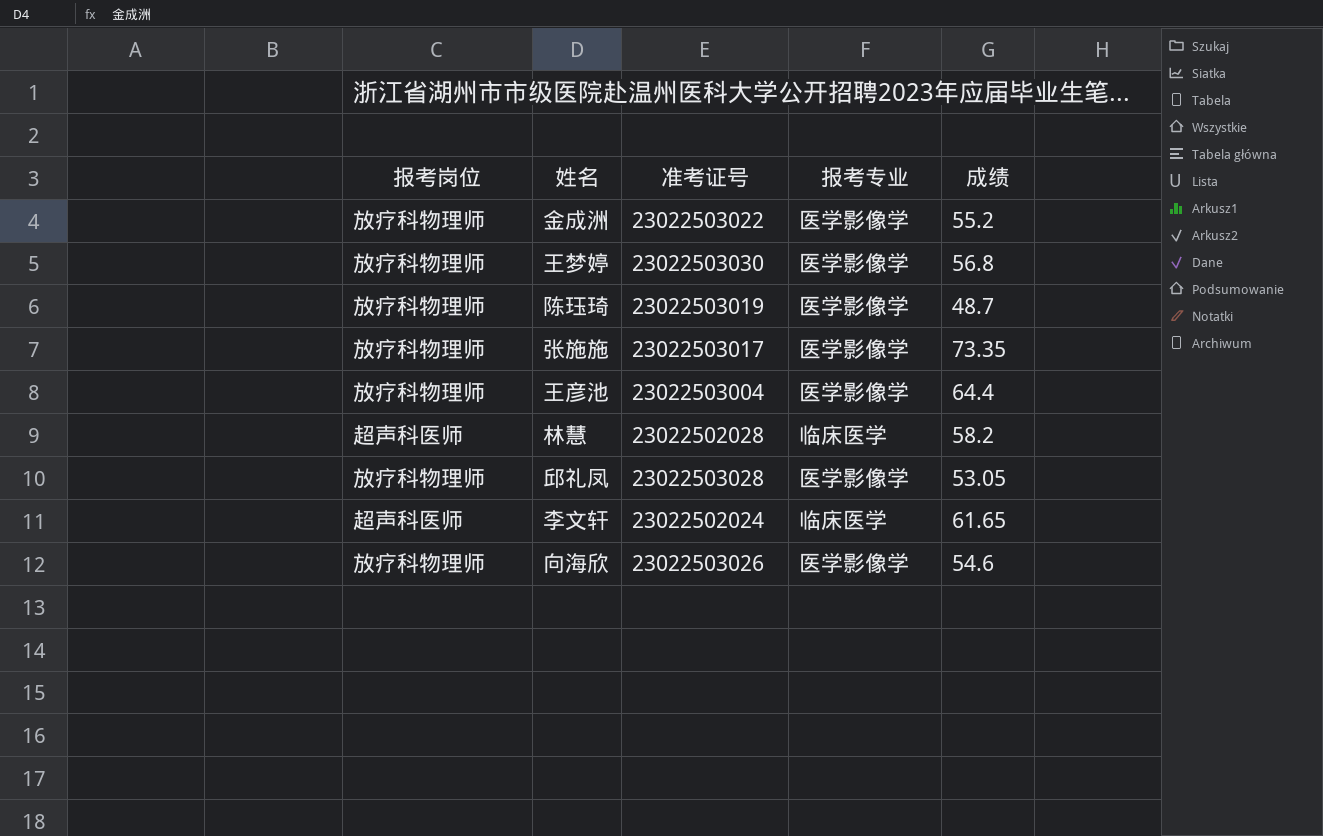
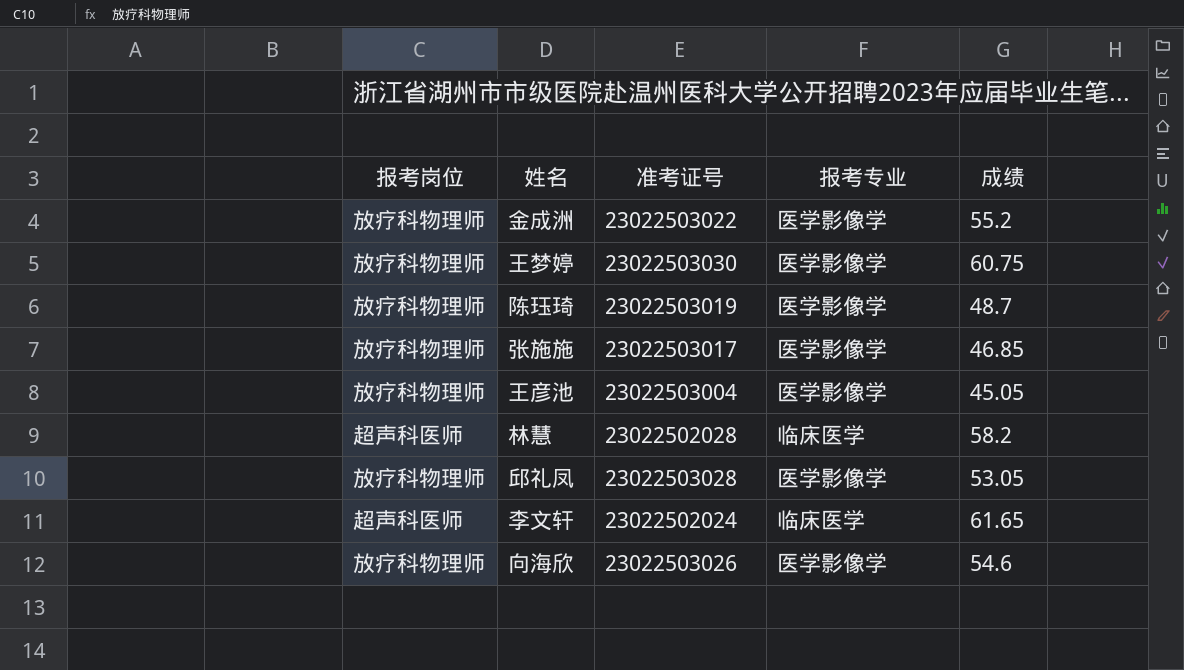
王梦婷 | 成绩: 56.8 -> 60.75
张施施 | 成绩: 73.35 -> 46.85
王彦池 | 成绩: 64.4 -> 45.05

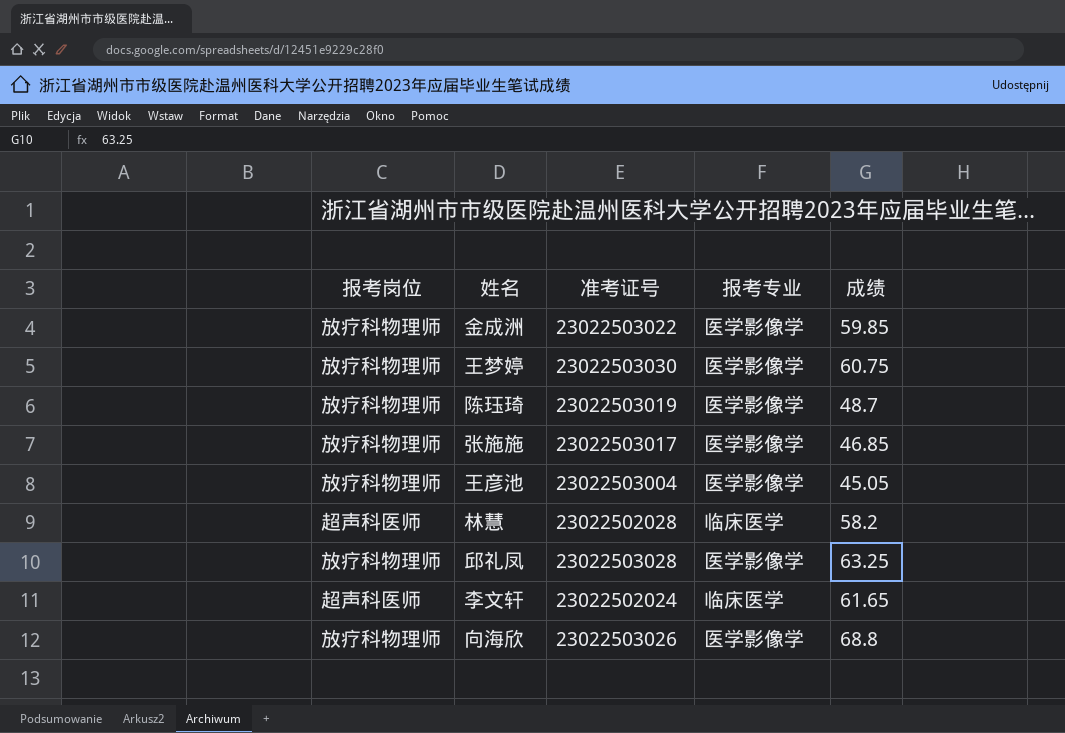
金成洲 | 成绩: 55.2 -> 59.85
邱礼凤 | 成绩: 53.05 -> 63.25
向海欣 | 成绩: 54.6 -> 68.8

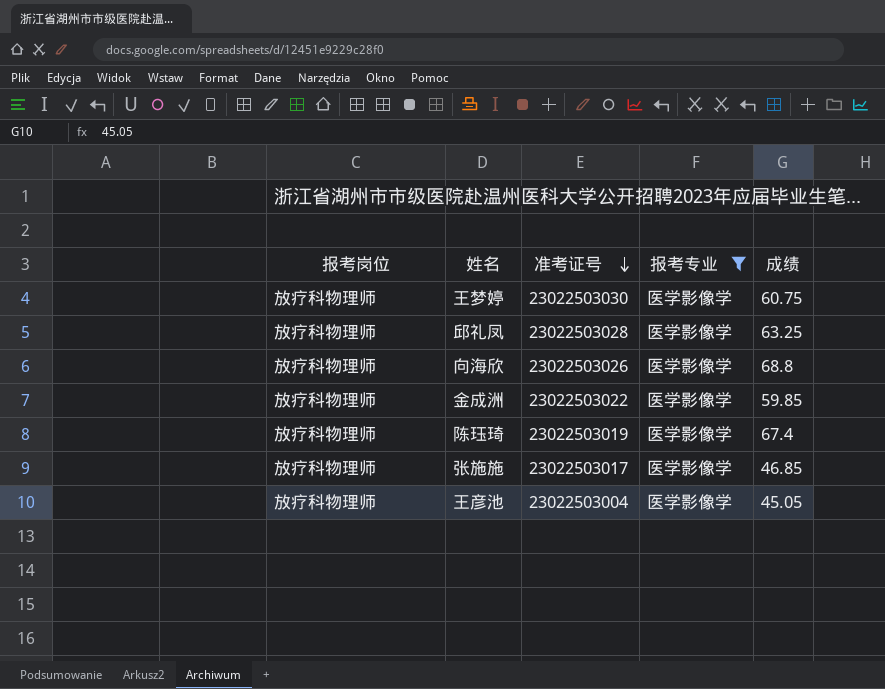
filter: none -> 报考专业 = 医学影像学
row order: none -> 准考证号 descending
陈珏琦 | 成绩: 48.7 -> 67.4

